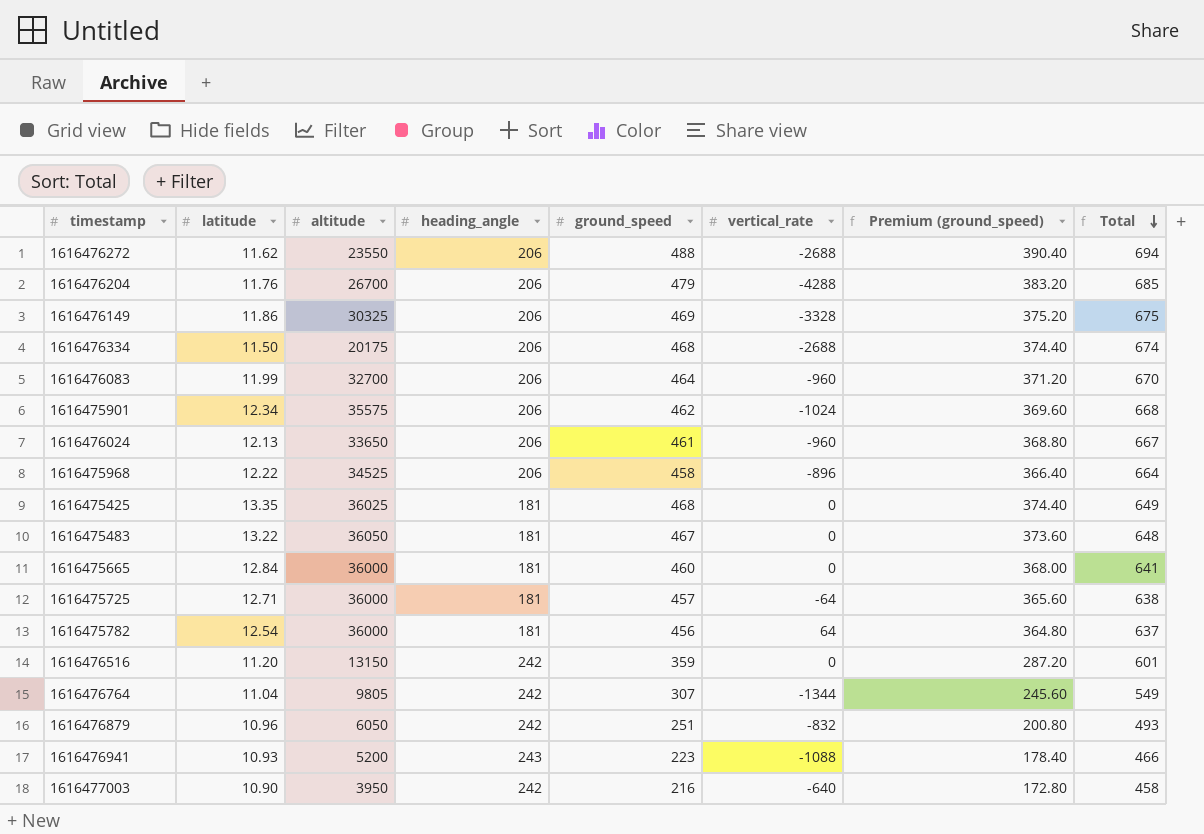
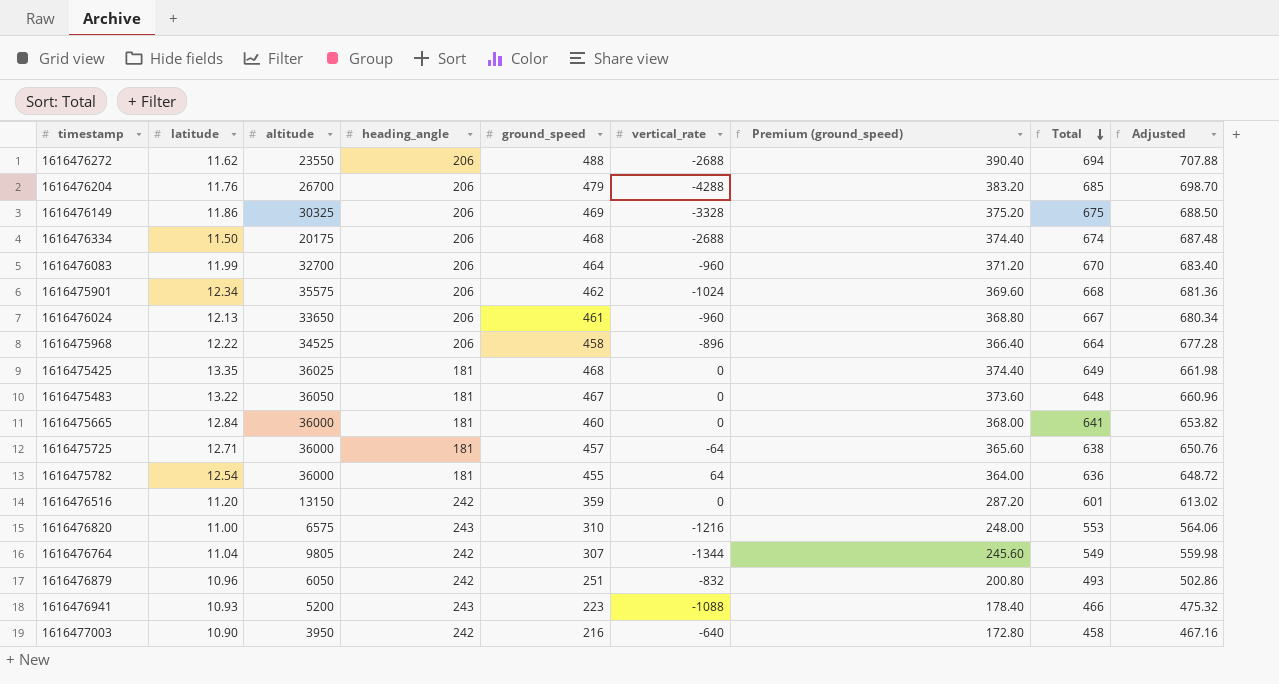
column Adjusted | formula: none -> [Total] * 1.02
1616475782 | ground_speed: 456 -> 455
1616475782 | Premium (ground_speed): 364.80 -> 364.00
1616475782 | Total: 637 -> 636
row 1616476820: none -> 11.00 | 6575 | 243 | 310 | -1216 | 248.00 | 553 | 564.06

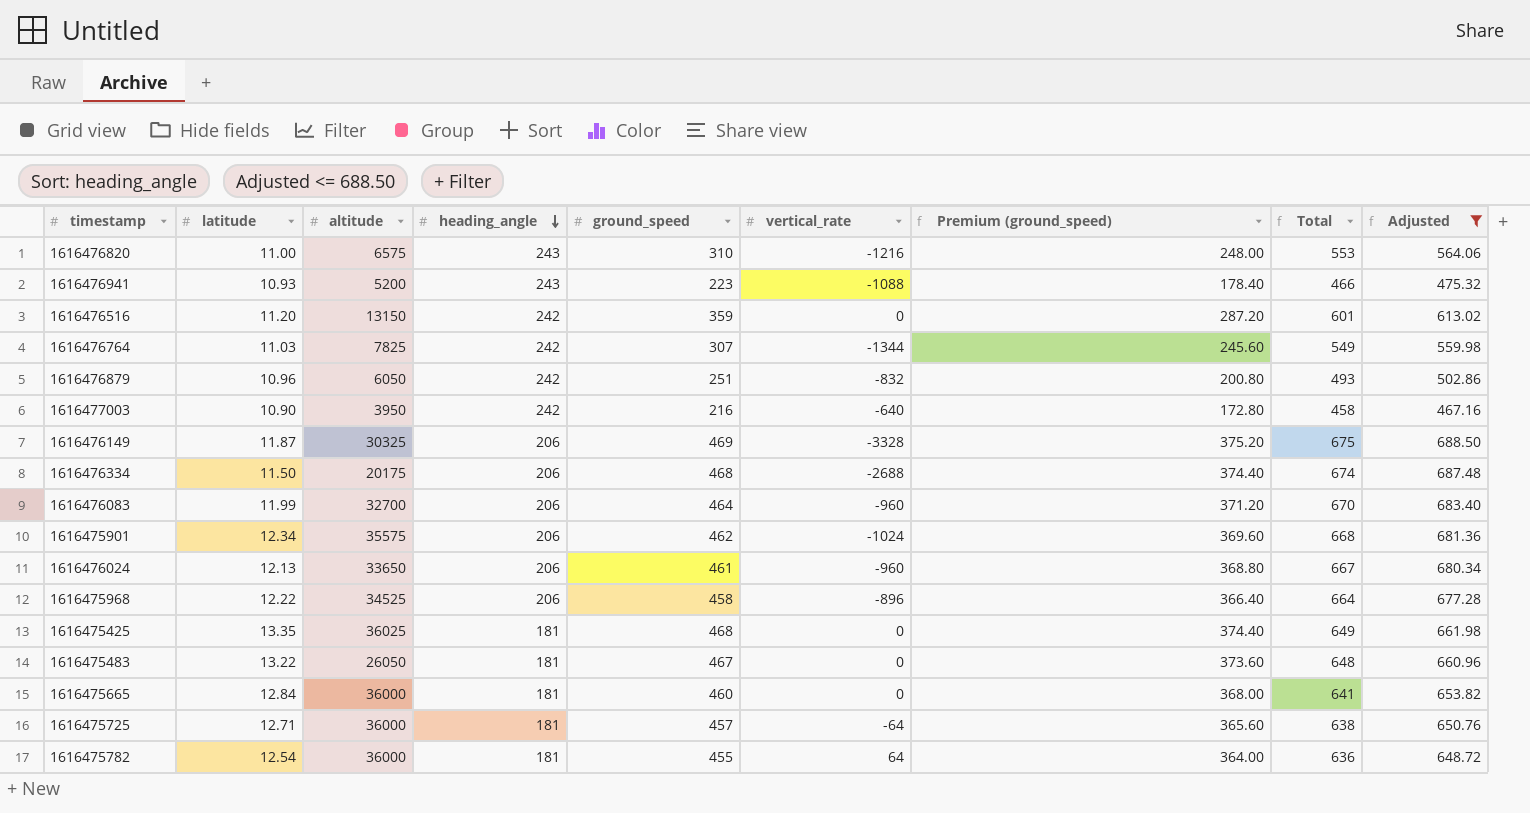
filter: none -> Adjusted <= 688.50
row order: Total descending -> heading_angle descending
1616476764 | latitude: 11.04 -> 11.03
1616476764 | altitude: 9805 -> 7825
1616476149 | latitude: 11.86 -> 11.87
1616475483 | altitude: 36050 -> 26050

